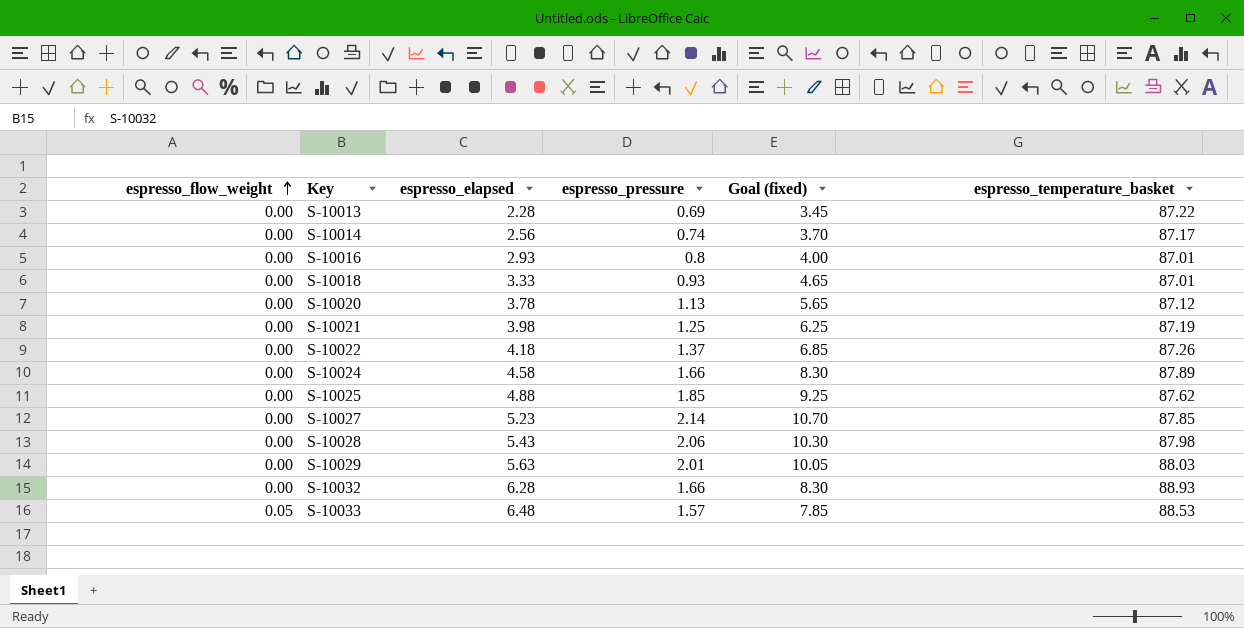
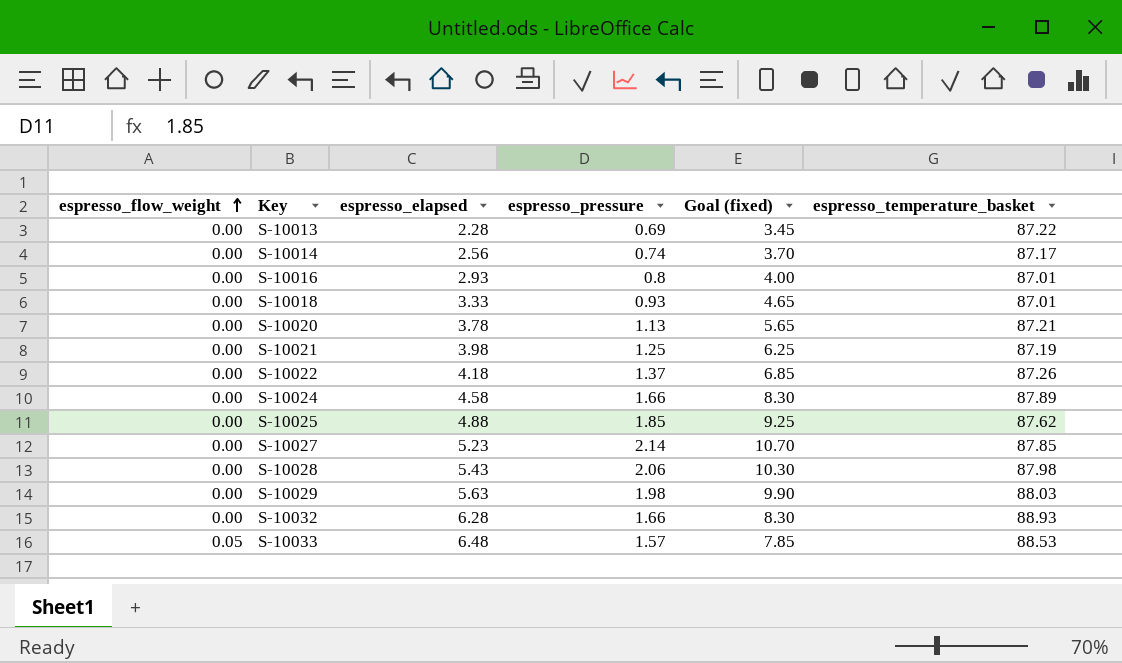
S-10020 | espresso_temperature_basket: 87.12 -> 87.21
S-10029 | espresso_pressure: 2.01 -> 1.98
S-10029 | Goal (fixed): 10.05 -> 9.90

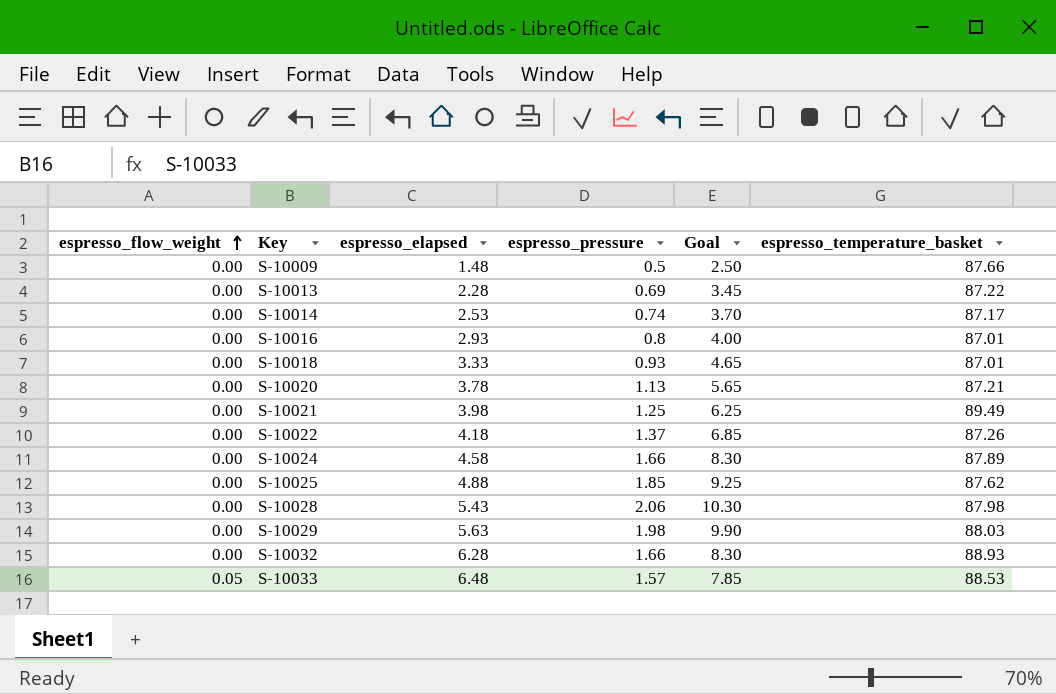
column name: Goal (fixed) -> Goal
row S-10027: 0.00 | 5.23 | 2.14 | 10.70 | 87.85 -> none
row S-10009: none -> 0.00 | 1.48 | 0.5 | 2.50 | 87.66
S-10014 | espresso_elapsed: 2.56 -> 2.53
S-10021 | espresso_temperature_basket: 87.19 -> 89.49

